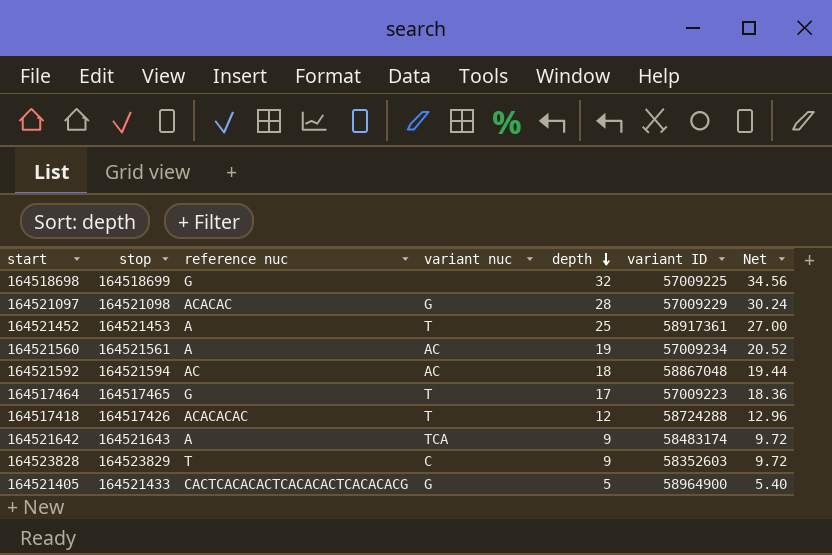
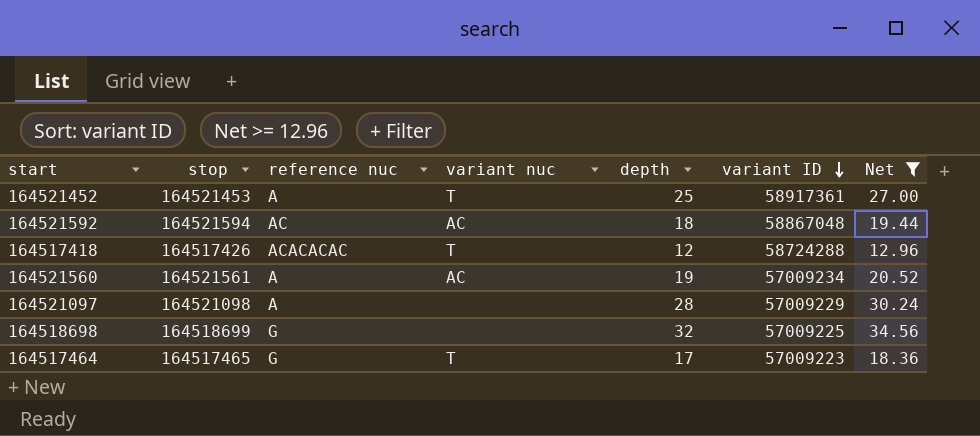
filter: none -> Net >= 12.96
row order: depth descending -> variant ID descending
164521097 | reference nuc: ACACAC -> A
164521097 | variant nuc: G -> none

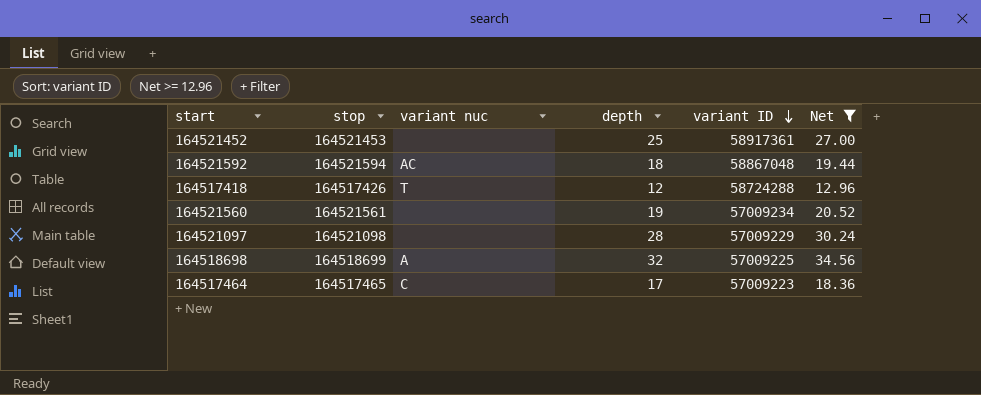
column reference nuc | position: 3 -> none
164521452 | variant nuc: T -> none
164521560 | variant nuc: AC -> none
164518698 | variant nuc: none -> A
164517464 | variant nuc: T -> C

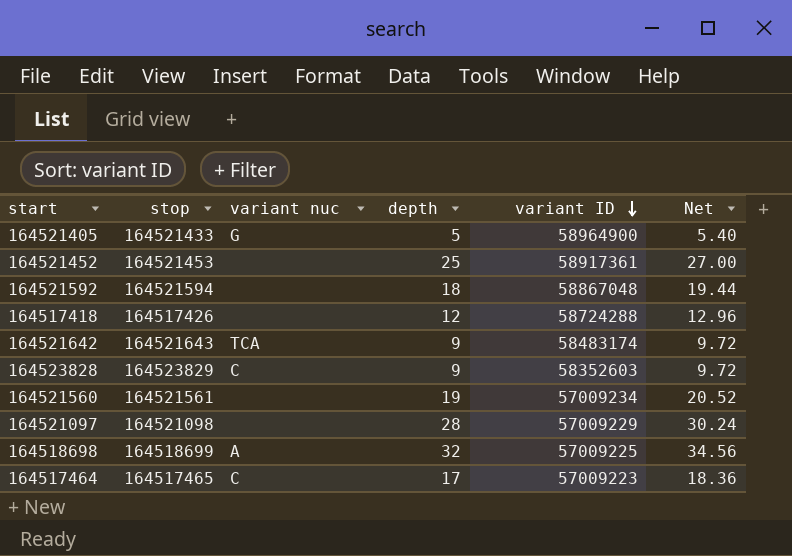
filter: Net >= 12.96 -> none
164521592 | variant nuc: AC -> none
164517418 | variant nuc: T -> none

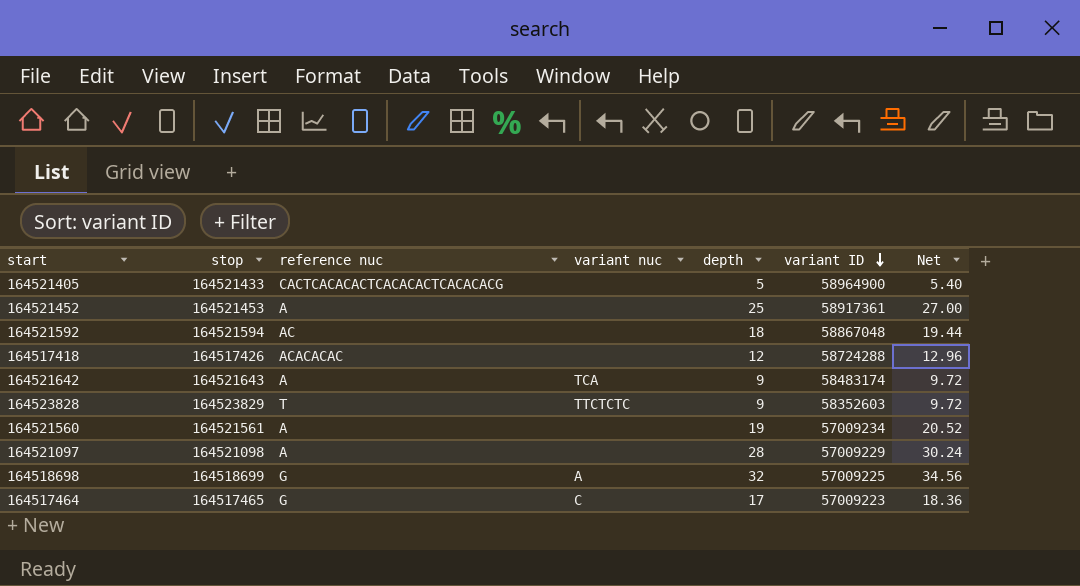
column reference nuc | position: none -> 3
164521405 | variant nuc: G -> none
164523828 | variant nuc: C -> TTCTCTC

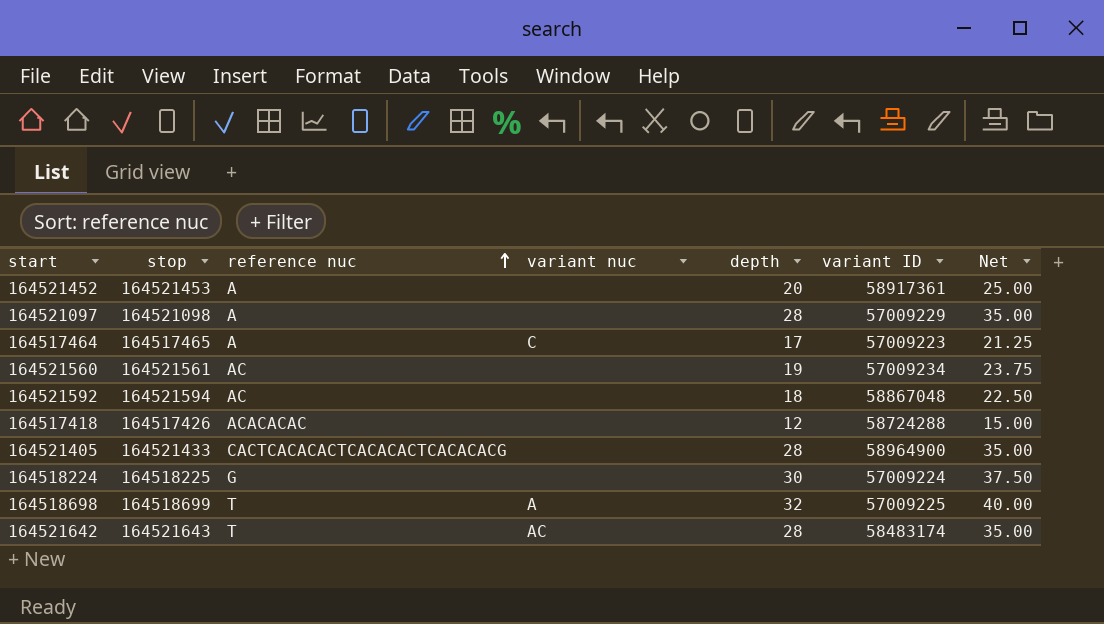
row order: variant ID descending -> reference nuc ascending
column Net | formula: [depth] * 1.08 -> [depth] * 1.25
row 164523828: 164523829 | T | TTCTCTC | 9 | 58352603 | 9.72 -> none
164521452 | depth: 25 -> 20
164517464 | reference nuc: G -> A
164521560 | reference nuc: A -> AC
164521405 | depth: 5 -> 28
row 164518224: none -> 164518225 | G | none | 30 | 57009224 | 37.50
164518698 | reference nuc: G -> T
164521642 | reference nuc: A -> T
164521642 | variant nuc: TCA -> AC
164521642 | depth: 9 -> 28

